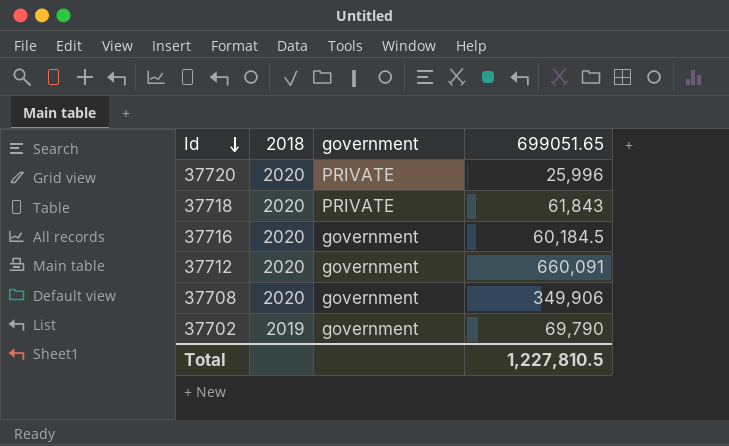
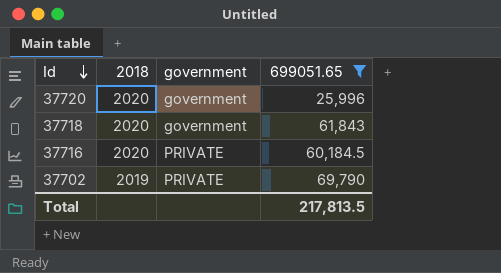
filter: none -> 699051.65 <= 69,790
37720 | government: PRIVATE -> government
37718 | government: PRIVATE -> government
37716 | government: government -> PRIVATE
37702 | government: government -> PRIVATE
Total | 699051.65: 1,227,810.5 -> 217,813.5

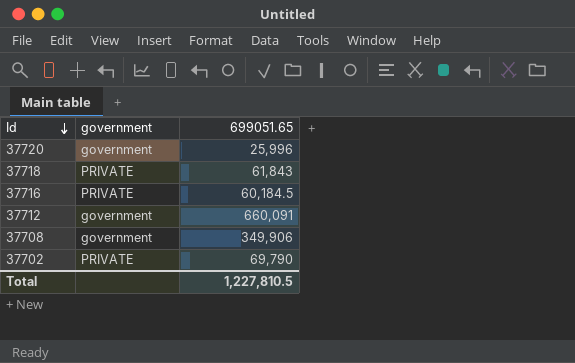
filter: 699051.65 <= 69,790 -> none
column 2018 | position: 2 -> none
37718 | government: government -> PRIVATE
Total | 699051.65: 217,813.5 -> 1,227,810.5

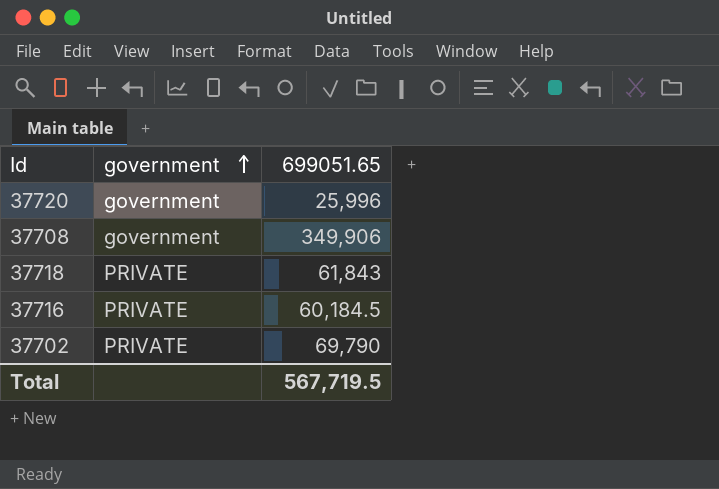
row order: Id descending -> government ascending
row 37712: government | 660,091 -> none
Total | 699051.65: 1,227,810.5 -> 567,719.5

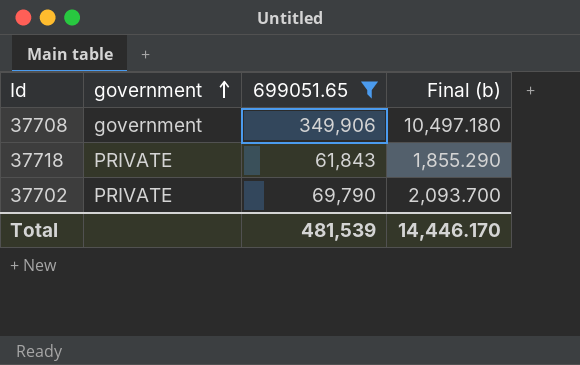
filter: none -> 699051.65 >= 61,843
column Final (b) | formula: none -> [699051.65] * 0.03
Total | 699051.65: 567,719.5 -> 481,539

